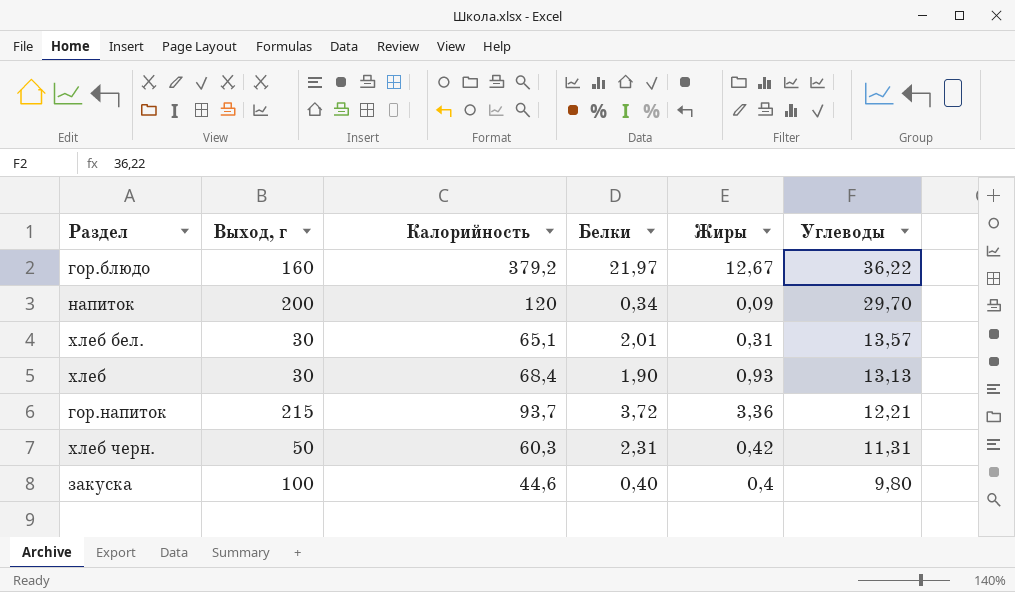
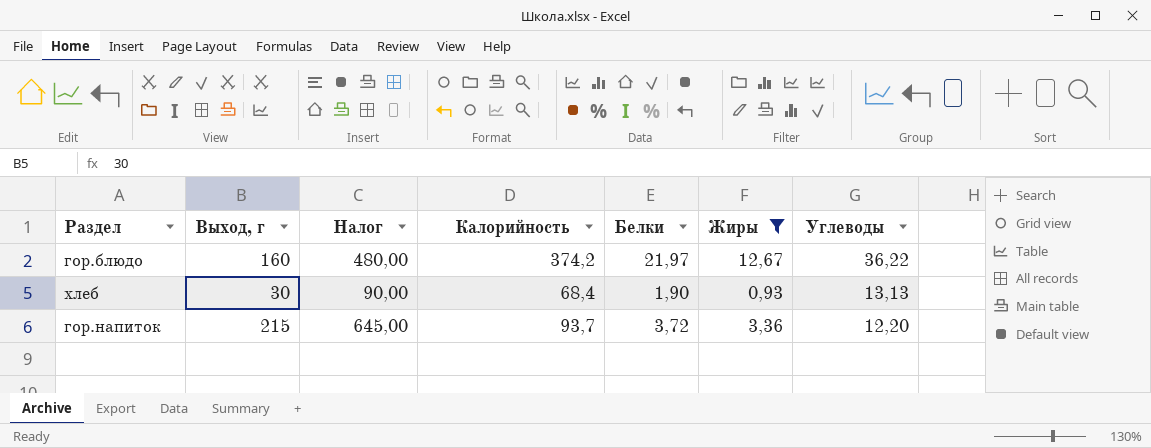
filter: none -> Жиры >= 0,93
column Налог | formula: none -> [Выход, г] * 3
гор.блюдо | Калорийность: 379,2 -> 374,2
гор.напиток | Углеводы: 12,21 -> 12,20

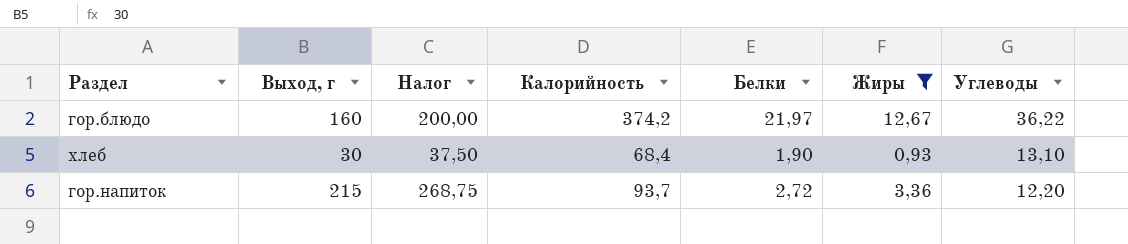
column Налог | formula: [Выход, г] * 3 -> [Выход, г] * 1,25
хлеб | Углеводы: 13,13 -> 13,10
гор.напиток | Белки: 3,72 -> 2,72

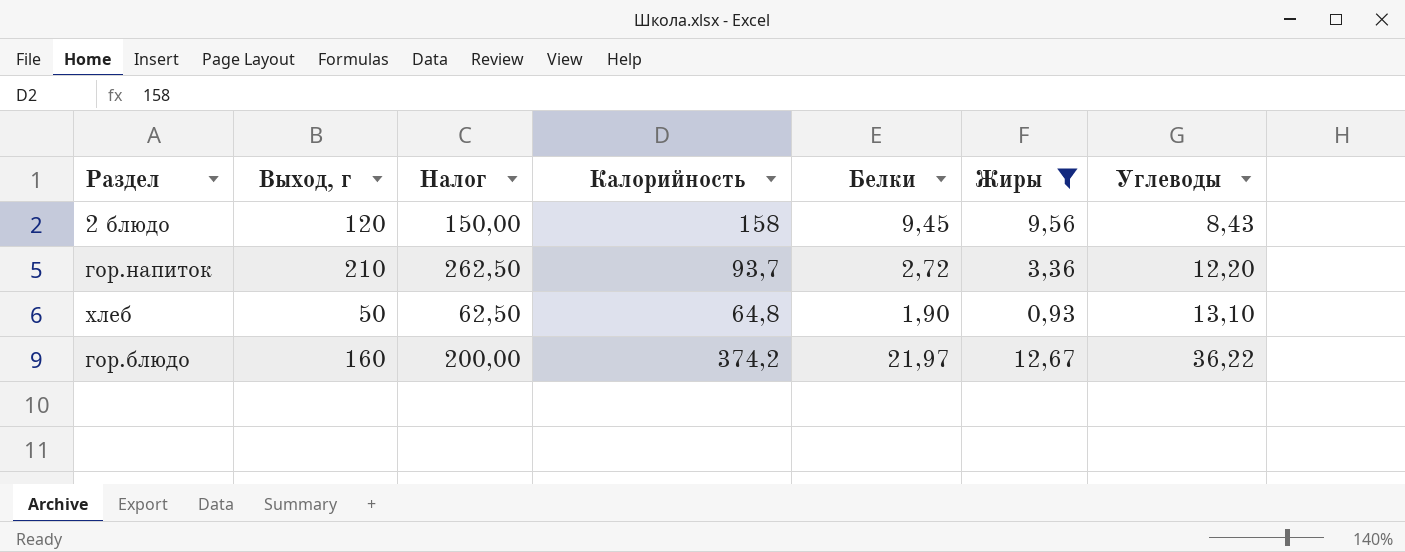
row order: Углеводы descending -> Углеводы ascending
row 2 блюдо: none -> 120 | 150,00 | 158 | 9,45 | 9,56 | 8,43
гор.напиток | Выход, г: 215 -> 210
гор.напиток | Налог: 268,75 -> 262,50
хлеб | Выход, г: 30 -> 50
хлеб | Налог: 37,50 -> 62,50
хлеб | Калорийность: 68,4 -> 64,8

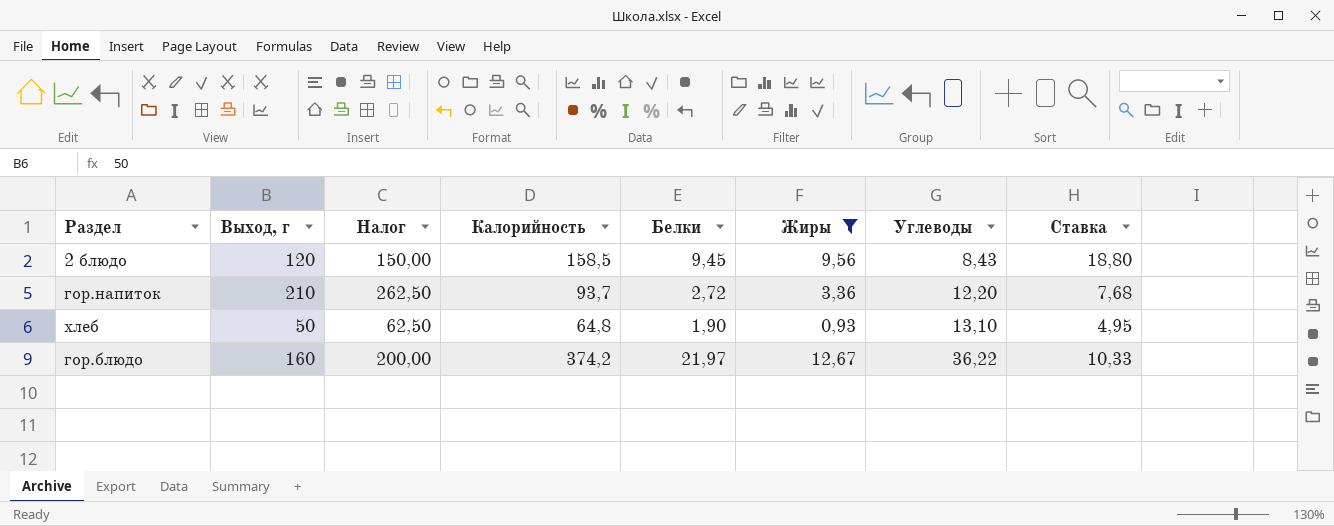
column Ставка | formula: none -> [Калорийность] / [Углеводы]
2 блюдо | Калорийность: 158 -> 158,5

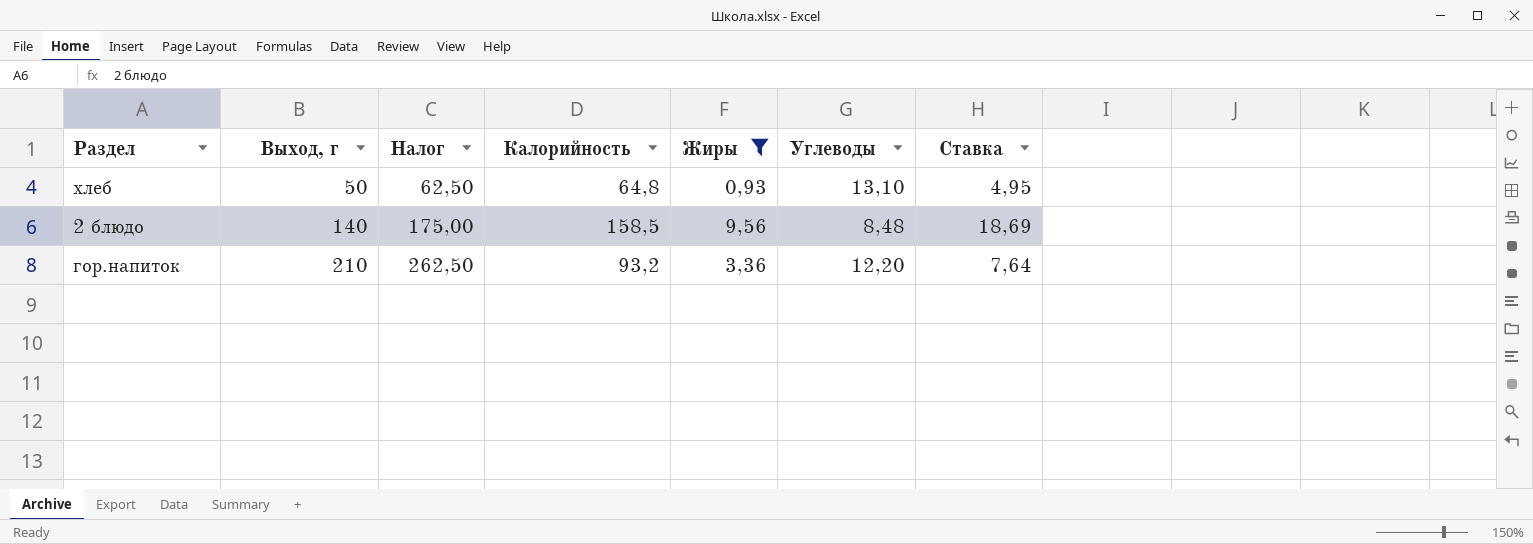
row order: Углеводы ascending -> Выход, г ascending
column Белки | position: 5 -> none
row гор.блюдо: 160 | 200,00 | 374,2 | 21,97 | 12,67 | 36,22 | 10,33 -> none
2 блюдо | Выход, г: 120 -> 140
2 блюдо | Налог: 150,00 -> 175,00
2 блюдо | Углеводы: 8,43 -> 8,48
2 блюдо | Ставка: 18,80 -> 18,69
гор.напиток | Калорийность: 93,7 -> 93,2
гор.напиток | Ставка: 7,68 -> 7,64

